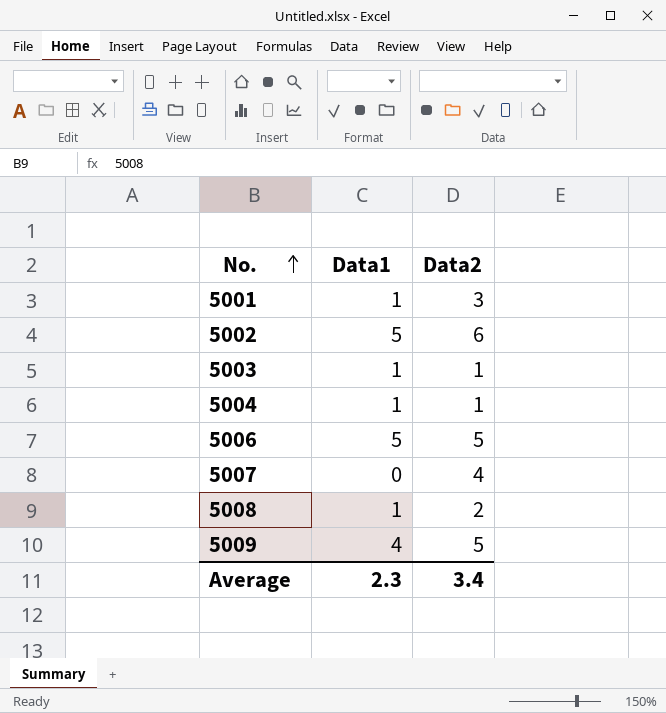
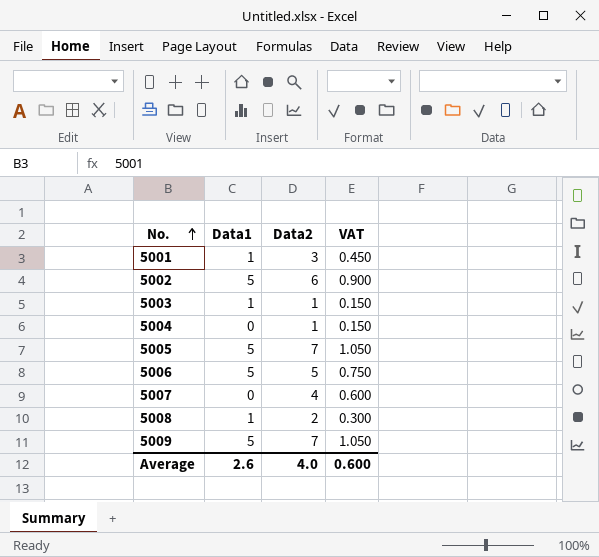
column VAT | formula: none -> [Data2] * 0.15
5004 | Data1: 1 -> 0
row 5005: none -> 5 | 7 | 1.050
5009 | Data1: 4 -> 5
5009 | Data2: 5 -> 7
Average | Data1: 2.3 -> 2.6
Average | Data2: 3.4 -> 4.0

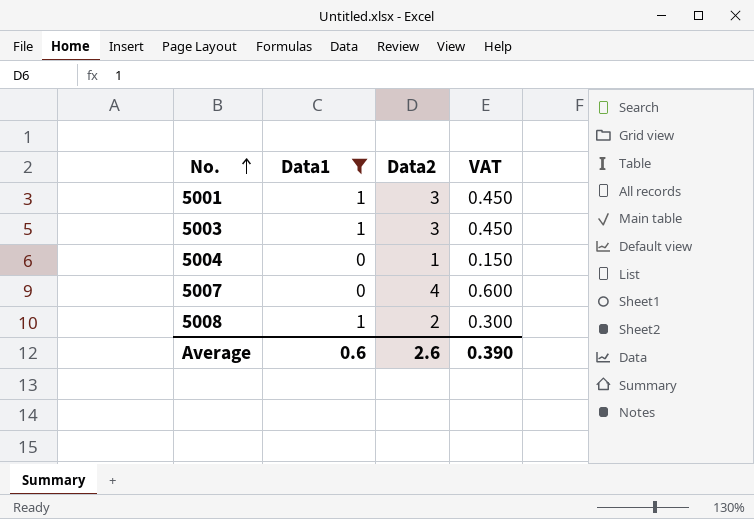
filter: none -> Data1 != 5
5003 | Data2: 1 -> 3
5003 | VAT: 0.150 -> 0.450
Average | Data1: 2.6 -> 0.6
Average | Data2: 4.0 -> 2.6
Average | VAT: 0.600 -> 0.390

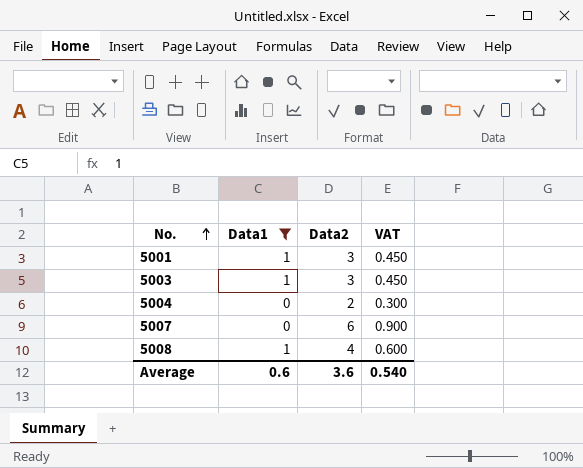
5004 | Data2: 1 -> 2
5004 | VAT: 0.150 -> 0.300
5007 | Data2: 4 -> 6
5007 | VAT: 0.600 -> 0.900
5008 | Data2: 2 -> 4
5008 | VAT: 0.300 -> 0.600
Average | Data2: 2.6 -> 3.6
Average | VAT: 0.390 -> 0.540

